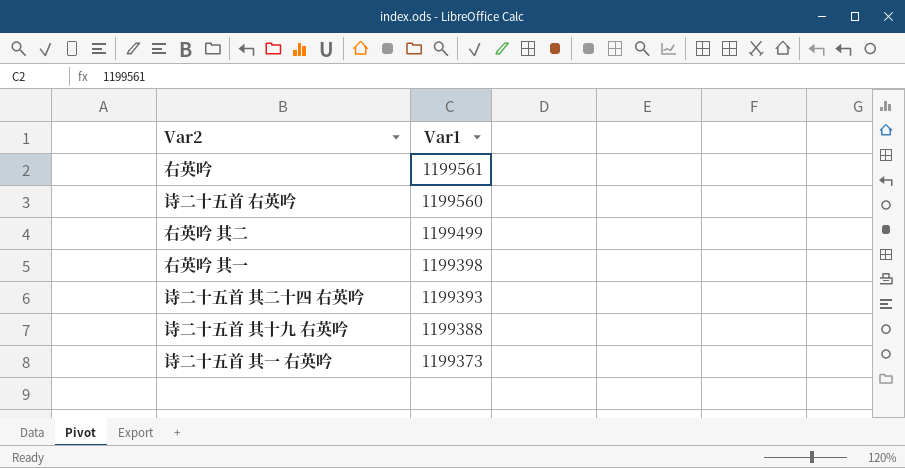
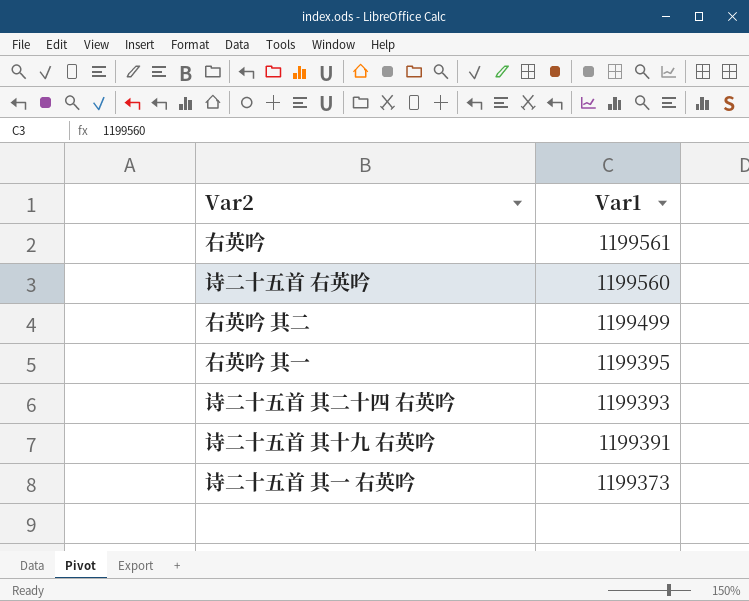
右英吟 其一 | Var1: 1199398 -> 1199395
诗二十五首 其十九 右英吟 | Var1: 1199388 -> 1199391

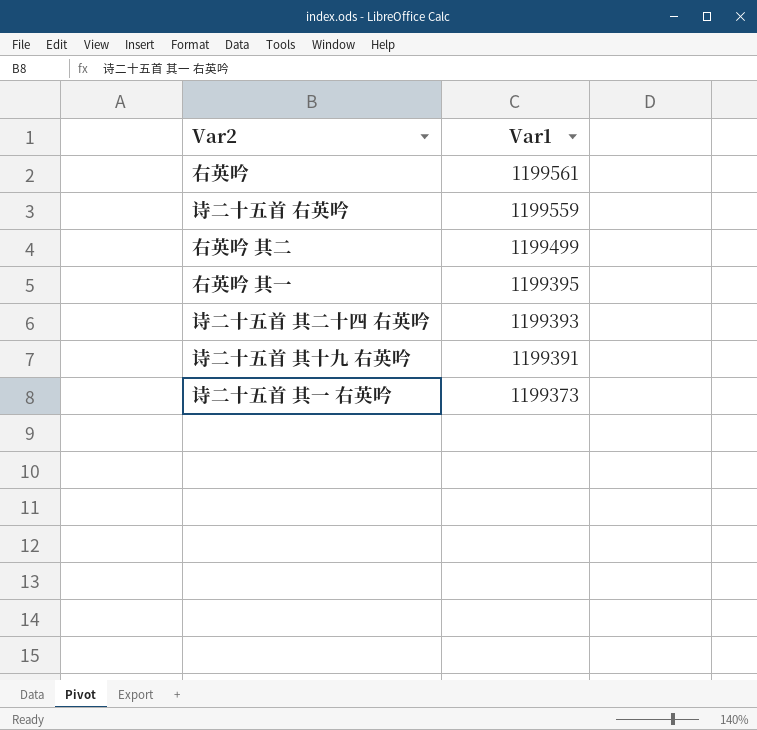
诗二十五首 右英吟 | Var1: 1199560 -> 1199559

